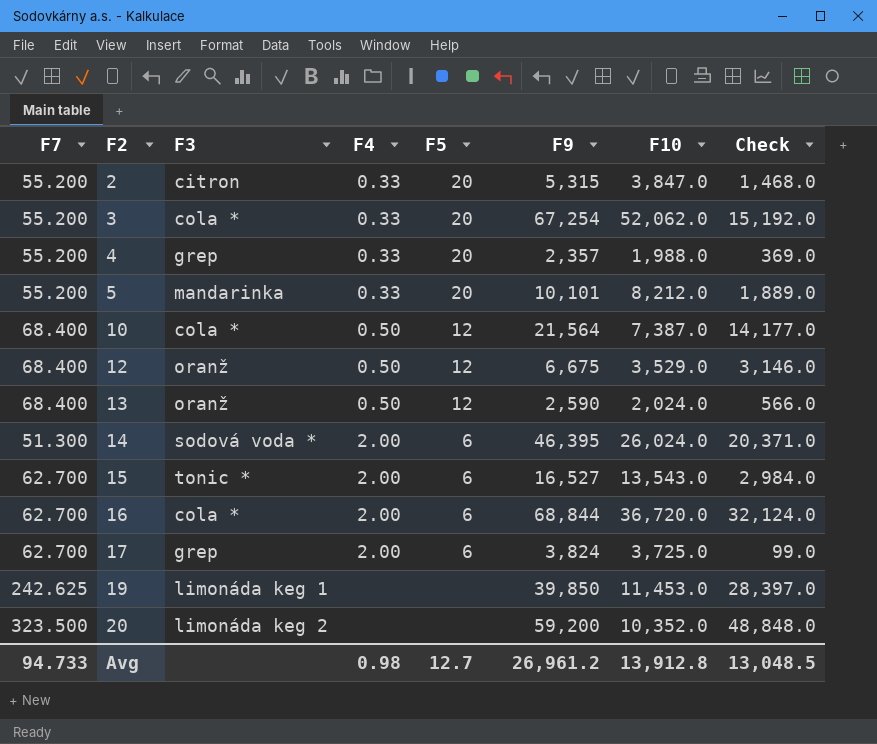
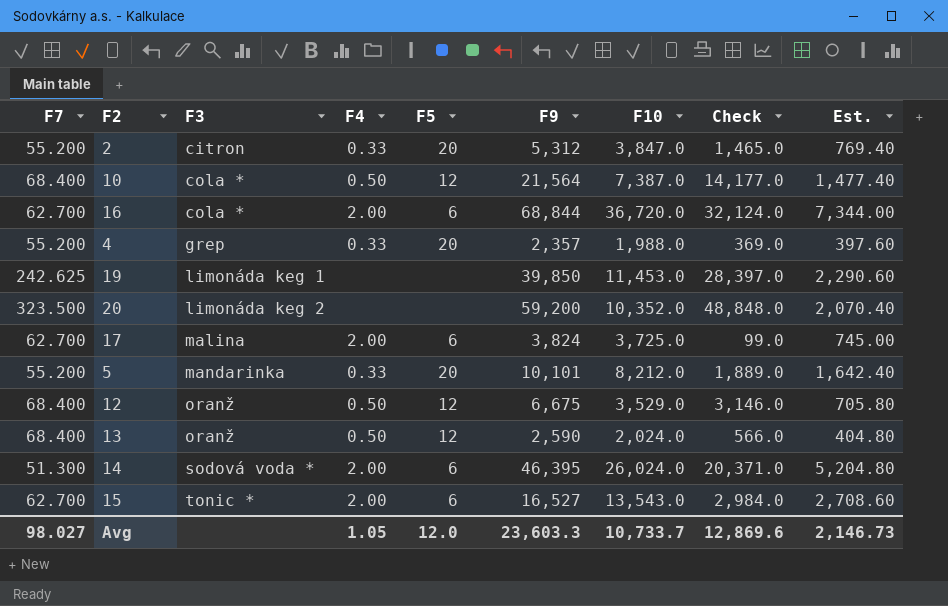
row order: F2 ascending -> F3 ascending
column Est. | formula: none -> [F10] * 0.2
row 3: 55.200 | cola * | 0.33 | 20 | 67,254 | 52,062.0 | 15,192.0 -> none
2 | F9: 5,315 -> 5,312
2 | Check: 1,468.0 -> 1,465.0
17 | F3: grep -> malina
Avg | F7: 94.733 -> 98.027
Avg | F4: 0.98 -> 1.05
Avg | F5: 12.7 -> 12.0
Avg | F9: 26,961.2 -> 23,603.3
Avg | F10: 13,912.8 -> 10,733.7
Avg | Check: 13,048.5 -> 12,869.6

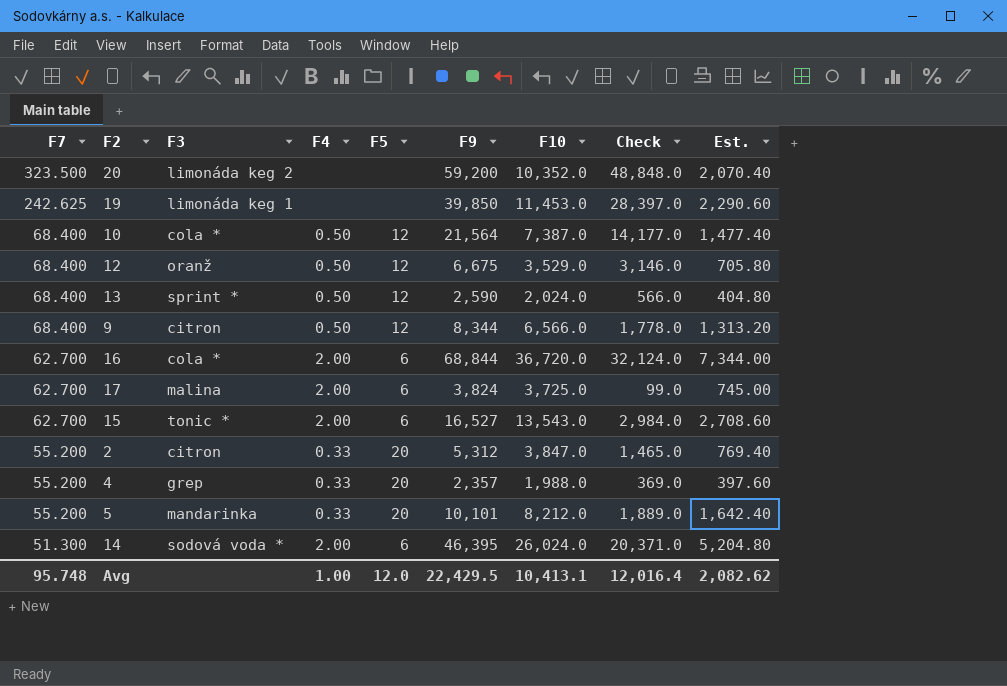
row order: F3 ascending -> F7 descending
13 | F3: oranž -> sprint *
row 9: none -> 68.400 | citron | 0.50 | 12 | 8,344 | 6,566.0 | 1,778.0 | 1,313.20
Avg | F7: 98.027 -> 95.748
Avg | F4: 1.05 -> 1.00
Avg | F9: 23,603.3 -> 22,429.5
Avg | F10: 10,733.7 -> 10,413.1
Avg | Check: 12,869.6 -> 12,016.4
Avg | Est.: 2,146.73 -> 2,082.62

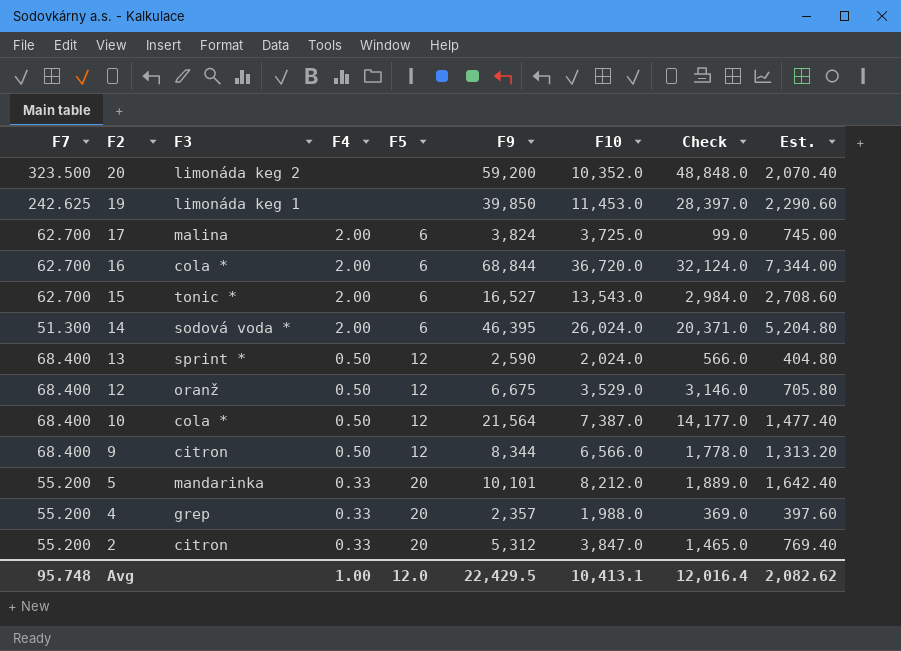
row order: F7 descending -> F2 descending

